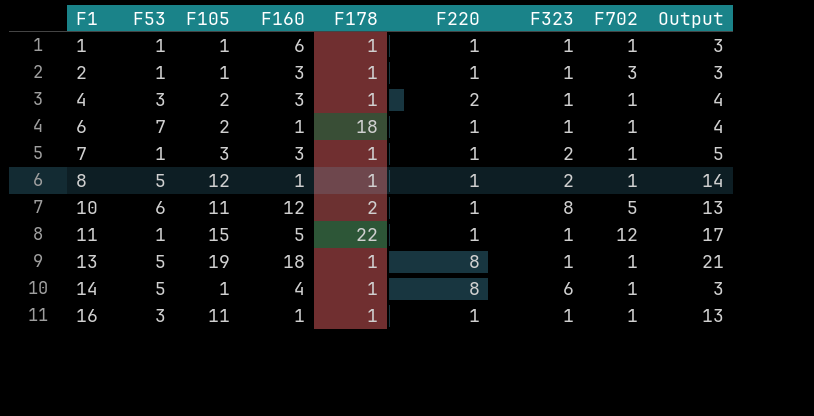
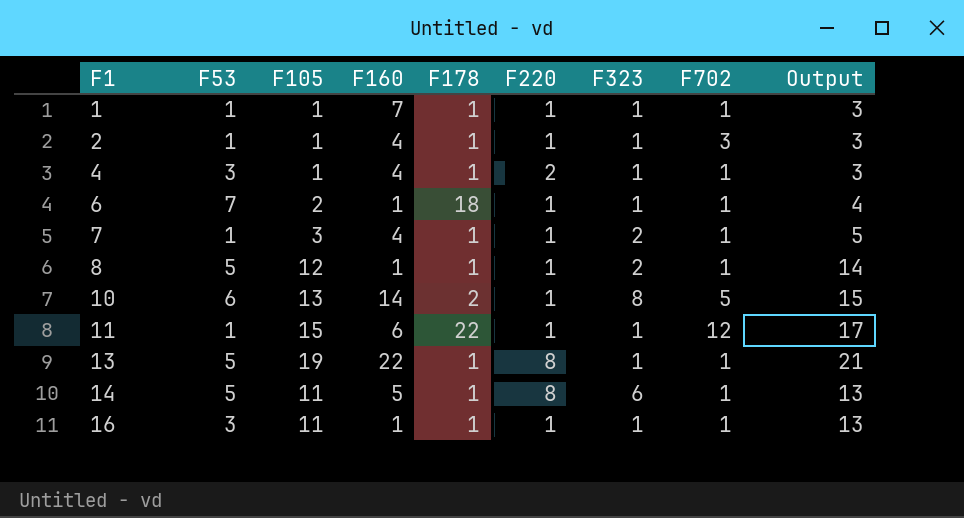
1 | F160: 6 -> 7
2 | F160: 3 -> 4
4 | F105: 2 -> 1
4 | F160: 3 -> 4
4 | Output: 4 -> 3
7 | F160: 3 -> 4
10 | F105: 11 -> 13
10 | F160: 12 -> 14
10 | Output: 13 -> 15
11 | F160: 5 -> 6
13 | F160: 18 -> 22
14 | F105: 1 -> 11
14 | F160: 4 -> 5
14 | Output: 3 -> 13

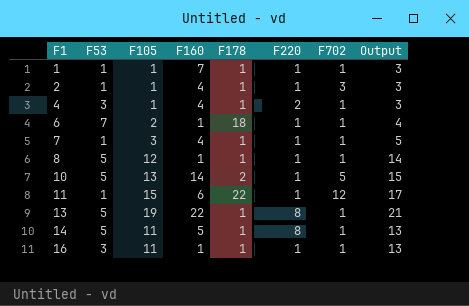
column F323 | position: 7 -> none
10 | F53: 6 -> 5

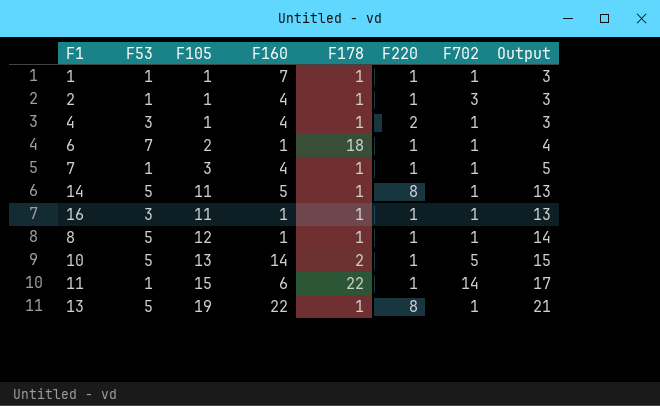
row order: F1 ascending -> F105 ascending
11 | F702: 12 -> 14

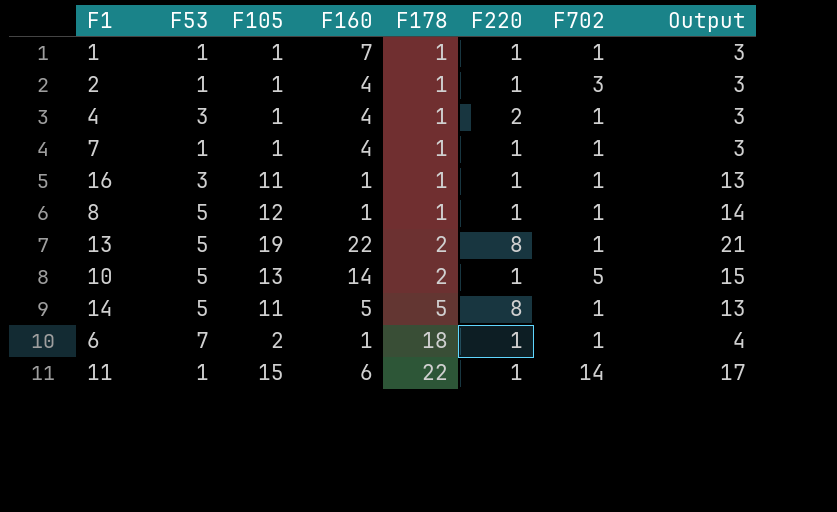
row order: F105 ascending -> F178 ascending
7 | F105: 3 -> 1
7 | Output: 5 -> 3
13 | F178: 1 -> 2
14 | F178: 1 -> 5

